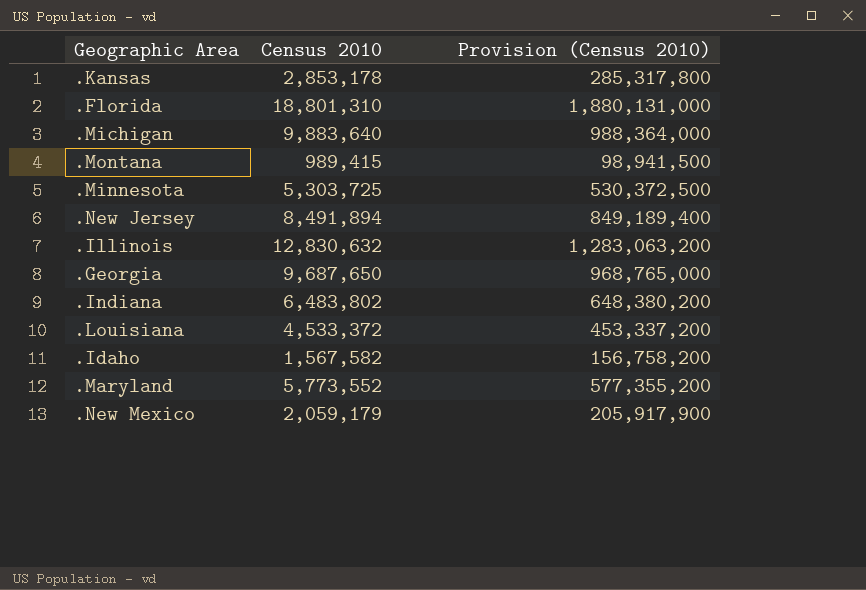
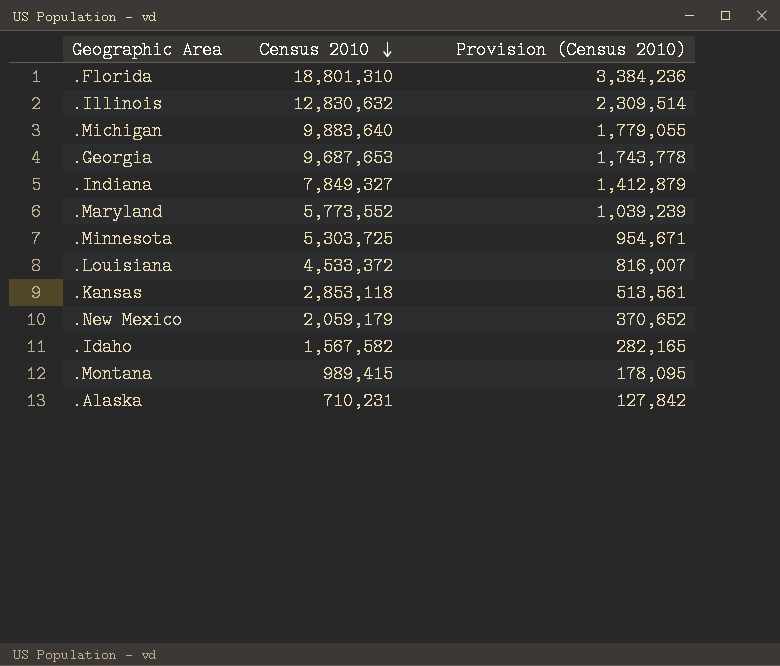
row order: none -> Census 2010 descending
column Provision (Census 2010) | formula: [Census 2010] * 100 -> [Census 2010] * 0.18
row .New Jersey: 8,491,894 | 849,189,400 -> none
.Georgia | Census 2010: 9,687,650 -> 9,687,653
.Indiana | Census 2010: 6,483,802 -> 7,849,327
.Kansas | Census 2010: 2,853,178 -> 2,853,118
row .Alaska: none -> 710,231 | 127,842

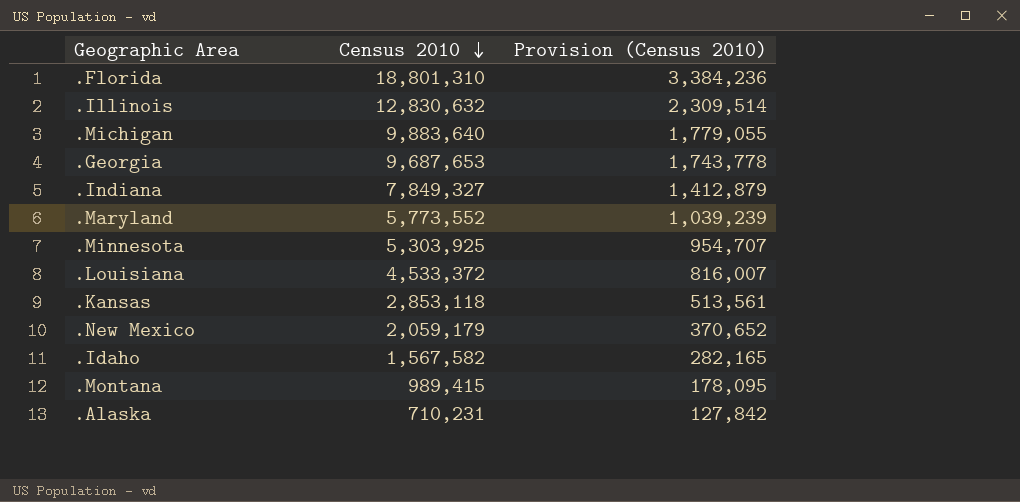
.Minnesota | Census 2010: 5,303,725 -> 5,303,925
.Minnesota | Provision (Census 2010): 954,671 -> 954,707

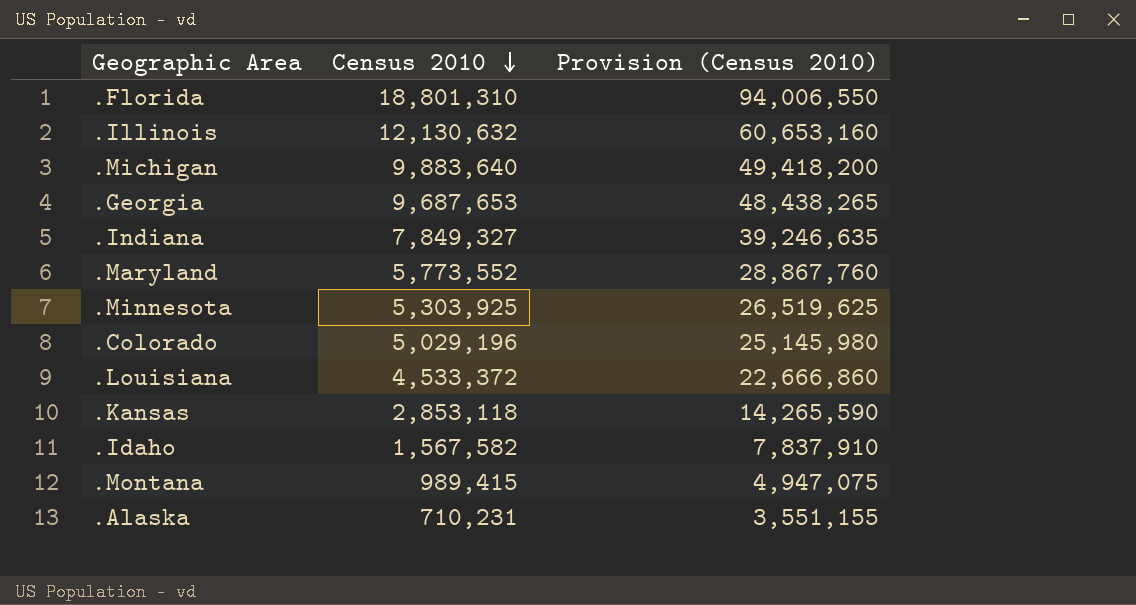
column Provision (Census 2010) | formula: [Census 2010] * 0.18 -> [Census 2010] * 5
row .New Mexico: 2,059,179 | 370,652 -> none
.Illinois | Census 2010: 12,830,632 -> 12,130,632
row .Colorado: none -> 5,029,196 | 25,145,980

